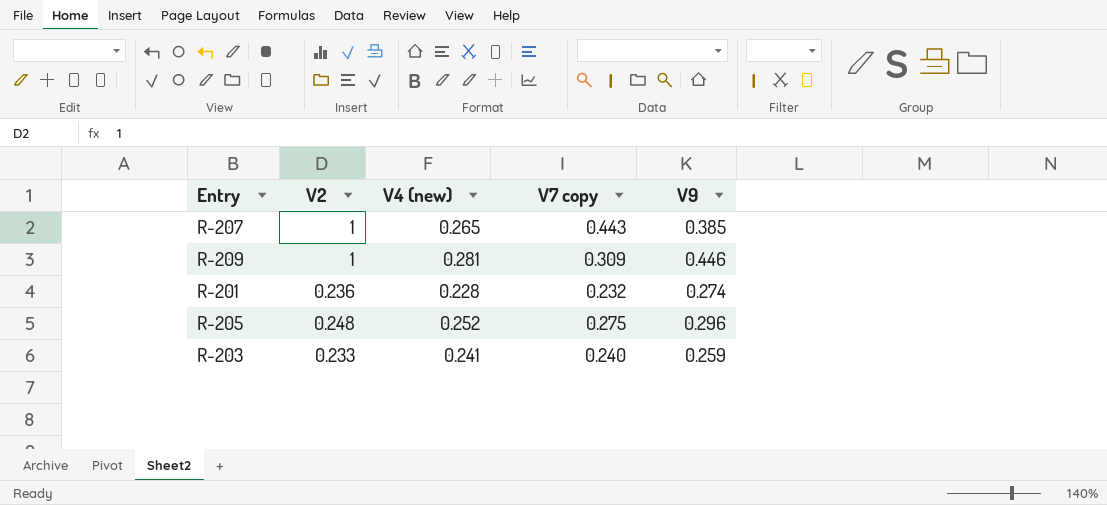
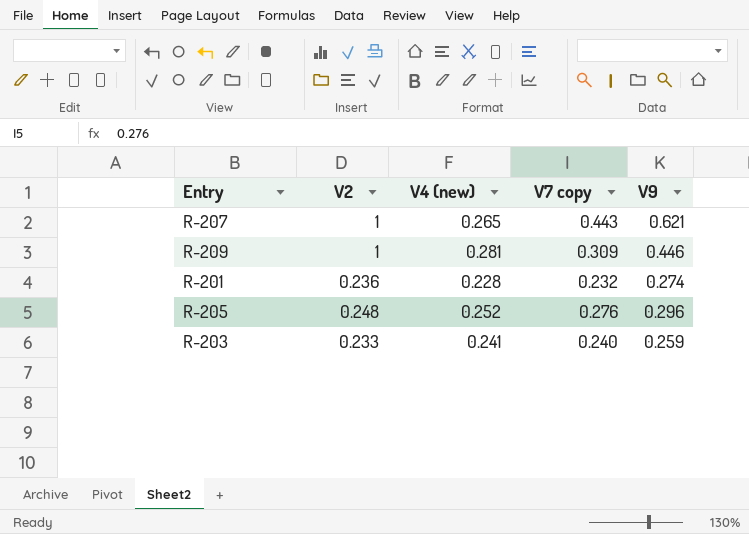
R-207 | V9: 0.385 -> 0.621
R-205 | V7 copy: 0.275 -> 0.276

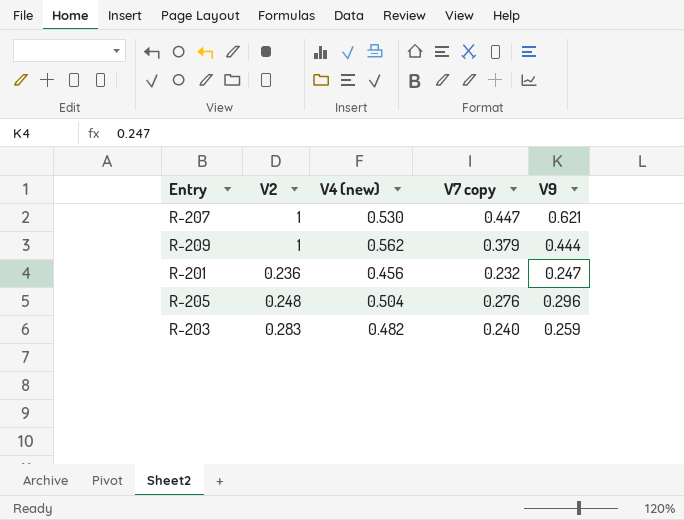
R-207 | V4 (new): 0.265 -> 0.530
R-207 | V7 copy: 0.443 -> 0.447
R-209 | V4 (new): 0.281 -> 0.562
R-209 | V7 copy: 0.309 -> 0.379
R-209 | V9: 0.446 -> 0.444
R-201 | V4 (new): 0.228 -> 0.456
R-201 | V9: 0.274 -> 0.247
R-205 | V4 (new): 0.252 -> 0.504
R-203 | V2: 0.233 -> 0.283
R-203 | V4 (new): 0.241 -> 0.482

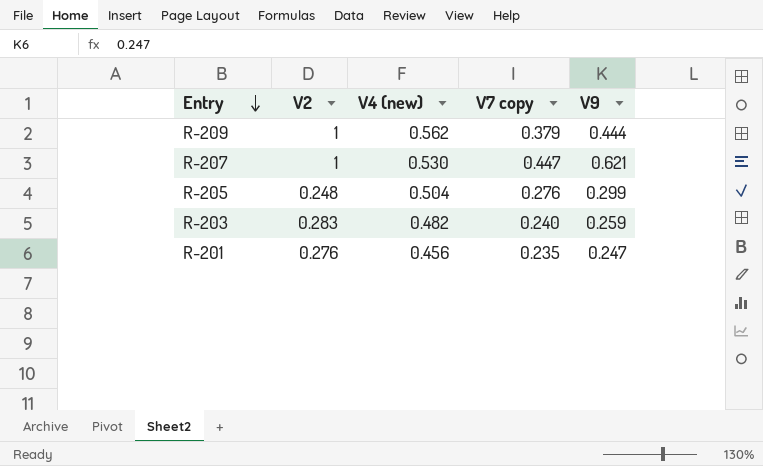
row order: none -> Entry descending
R-205 | V9: 0.296 -> 0.299
R-201 | V2: 0.236 -> 0.276
R-201 | V7 copy: 0.232 -> 0.235

